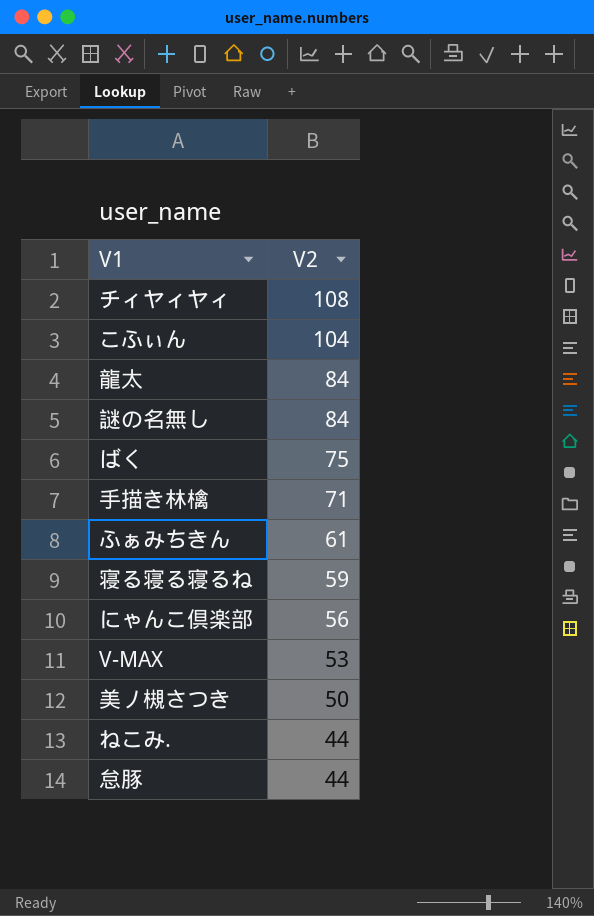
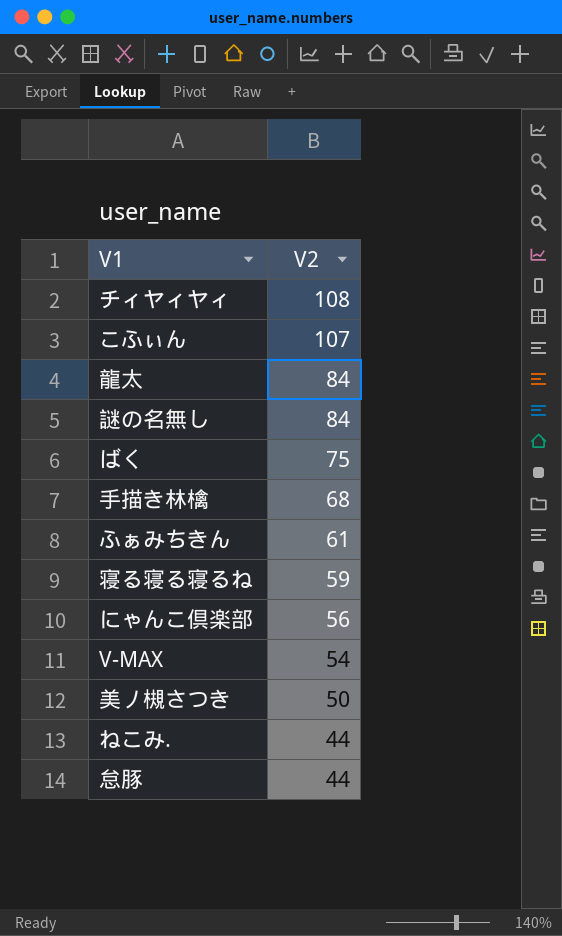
こふぃん | V2: 104 -> 107
手描き林檎 | V2: 71 -> 68
V-MAX | V2: 53 -> 54

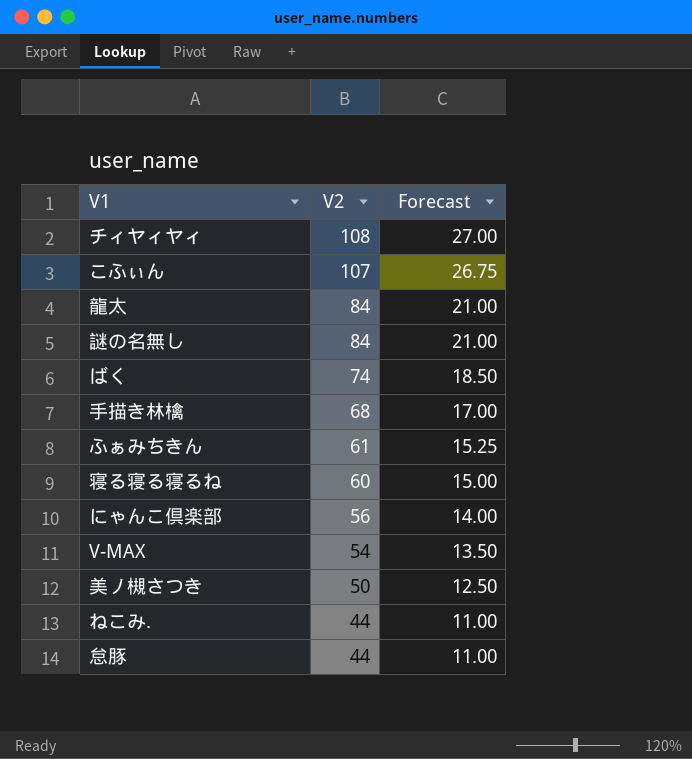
column Forecast | formula: none -> [V2] * 0.25
ばく | V2: 75 -> 74
寝る寝る寝るね | V2: 59 -> 60

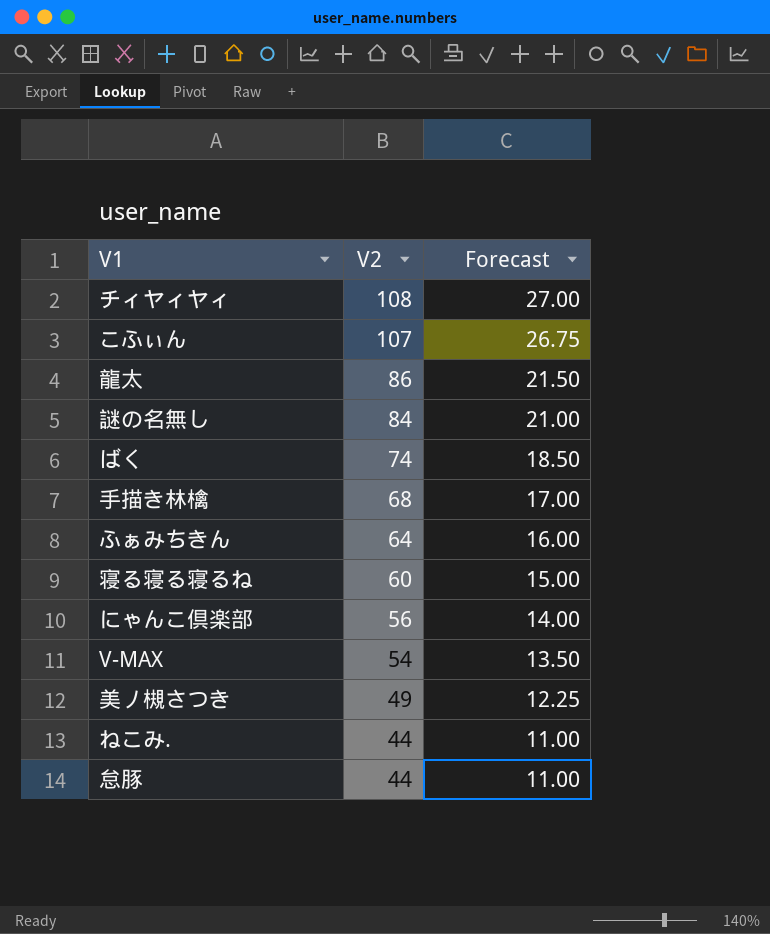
龍太 | V2: 84 -> 86
龍太 | Forecast: 21.00 -> 21.50
ふぁみちきん | V2: 61 -> 64
ふぁみちきん | Forecast: 15.25 -> 16.00
美ノ槻さつき | V2: 50 -> 49
美ノ槻さつき | Forecast: 12.50 -> 12.25

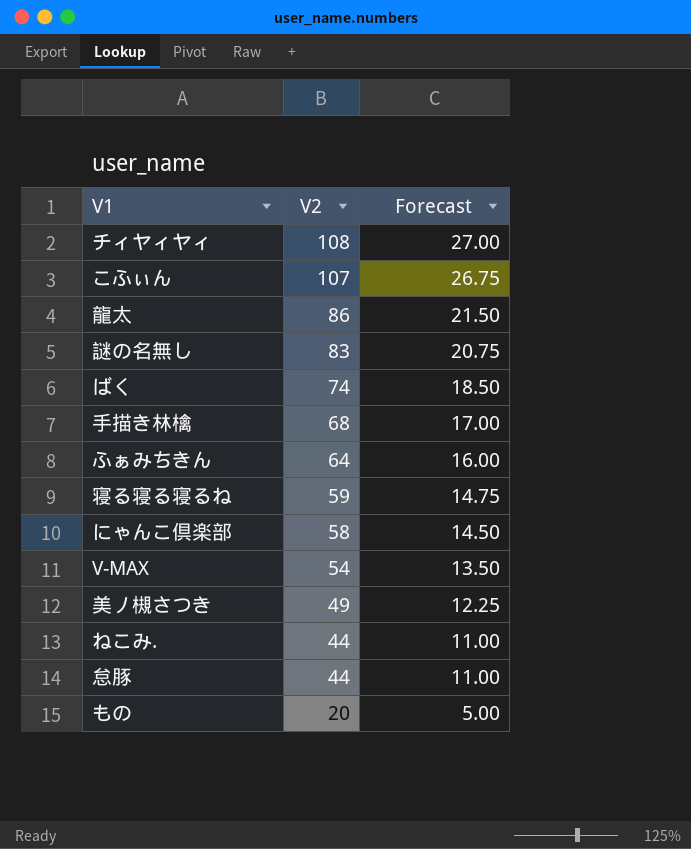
謎の名無し | V2: 84 -> 83
謎の名無し | Forecast: 21.00 -> 20.75
寝る寝る寝るね | V2: 60 -> 59
寝る寝る寝るね | Forecast: 15.00 -> 14.75
にゃんこ倶楽部 | V2: 56 -> 58
にゃんこ倶楽部 | Forecast: 14.00 -> 14.50
row もの: none -> 20 | 5.00

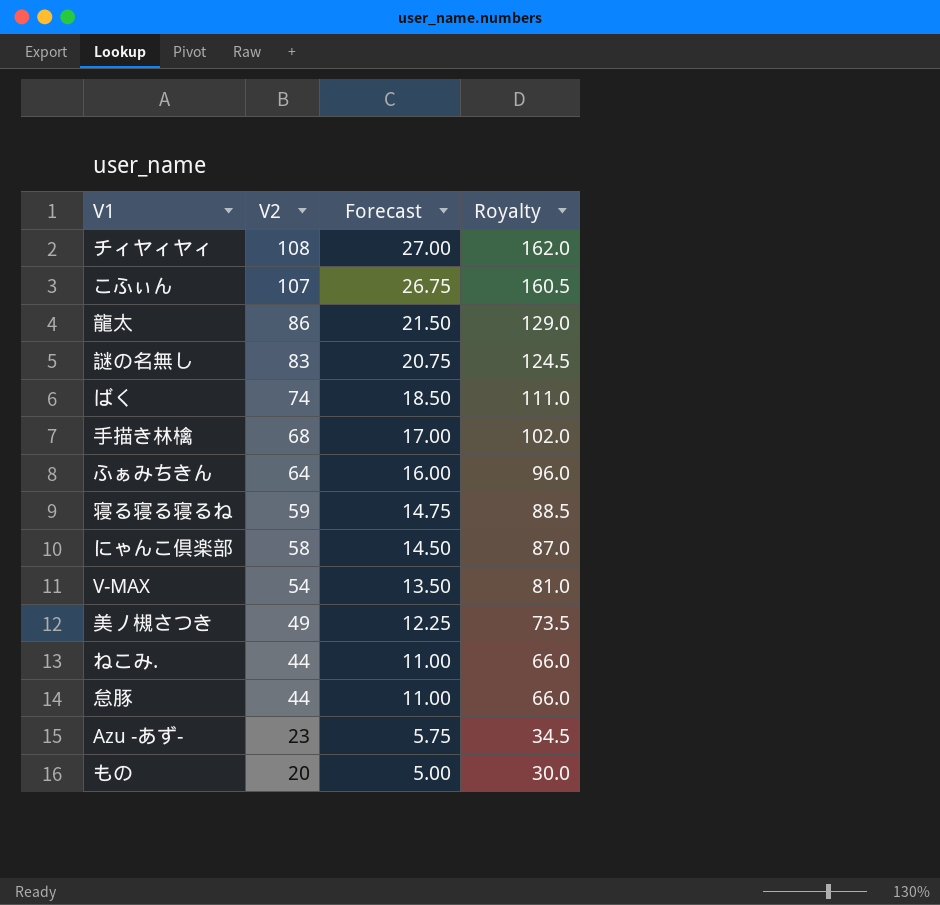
column Royalty | formula: none -> [V2] * 1.5
row Azu -あず-: none -> 23 | 5.75 | 34.5

